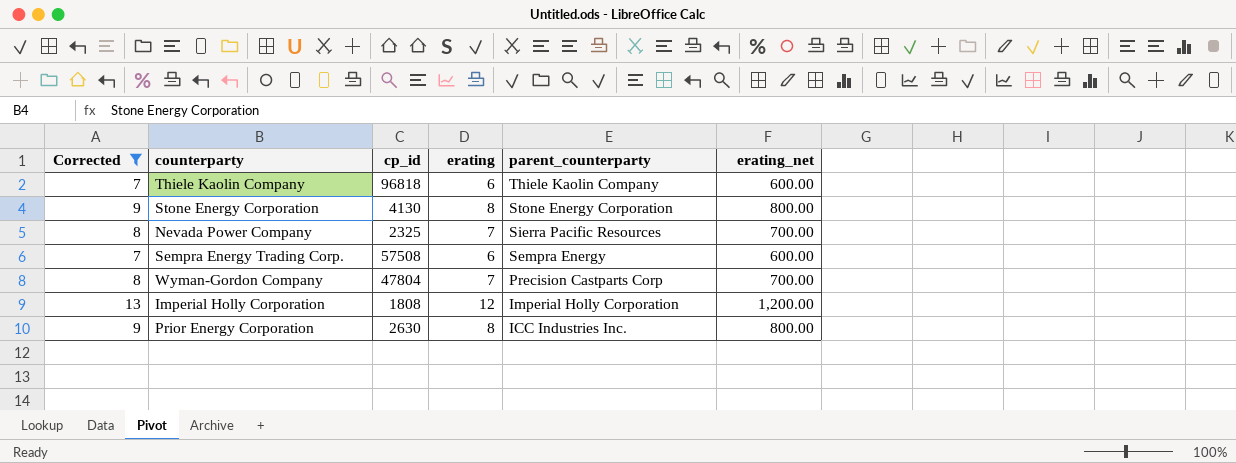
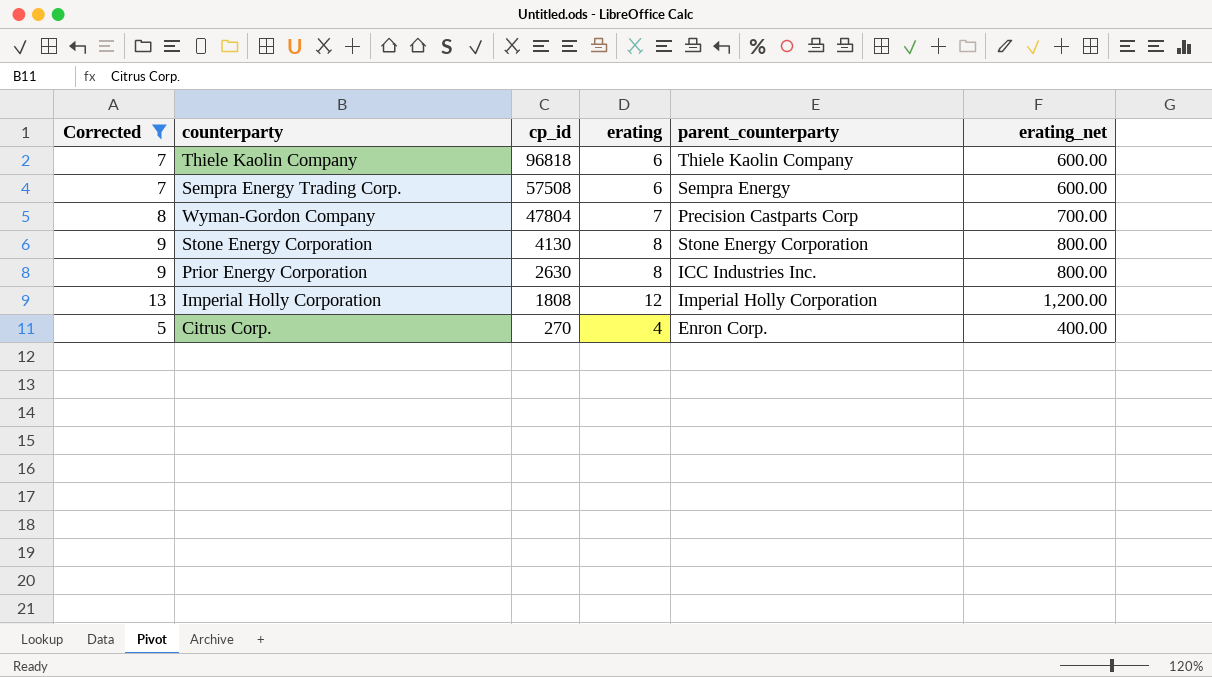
row order: parent_counterparty descending -> cp_id descending
row Nevada Power Company: 8 | 2325 | 7 | Sierra Pacific Resources | 700.00 -> none
row Citrus Corp.: none -> 5 | 270 | 4 | Enron Corp. | 400.00

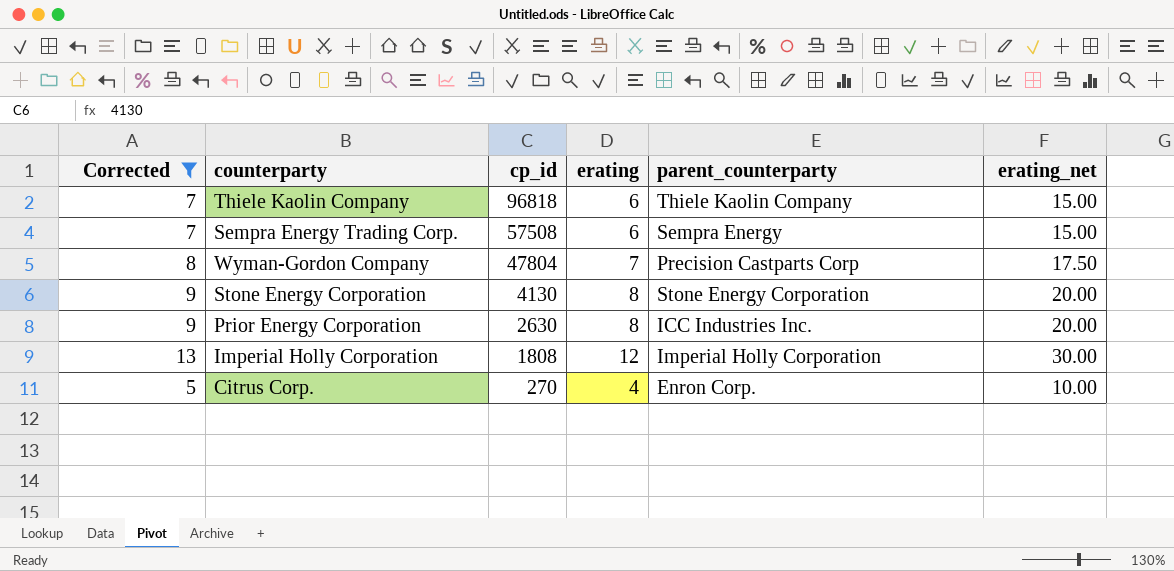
column erating_net | formula: [erating] * 100 -> [erating] * 2.5

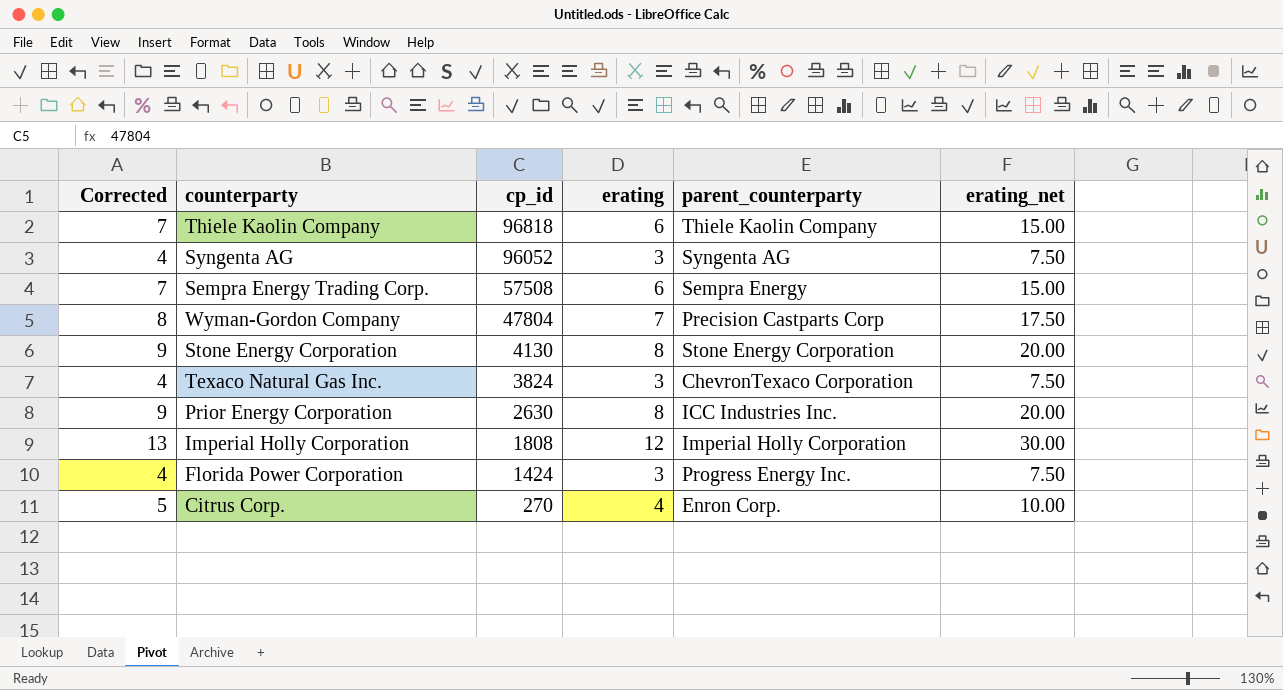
filter: Corrected != 4 -> none

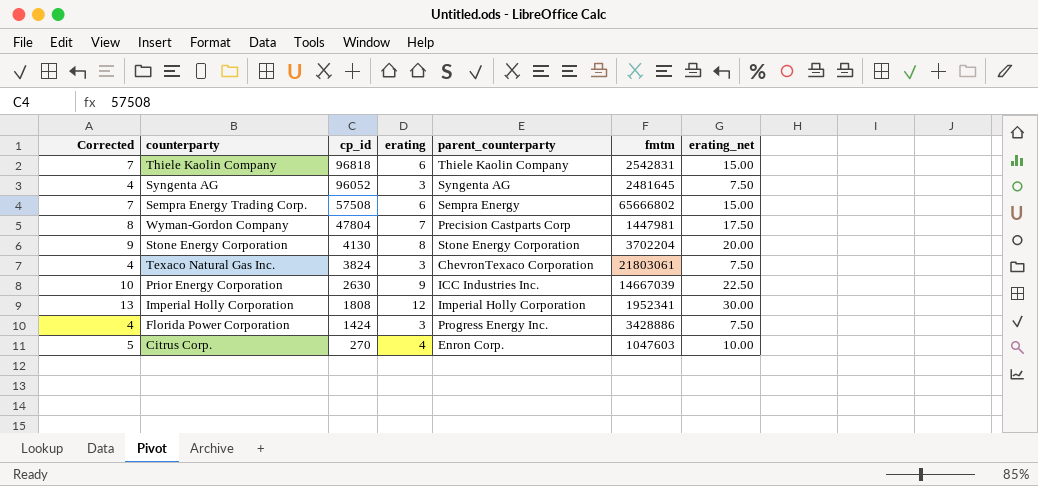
column fmtm | position: none -> 6
Prior Energy Corporation | Corrected: 9 -> 10
Prior Energy Corporation | erating: 8 -> 9
Prior Energy Corporation | erating_net: 20.00 -> 22.50

